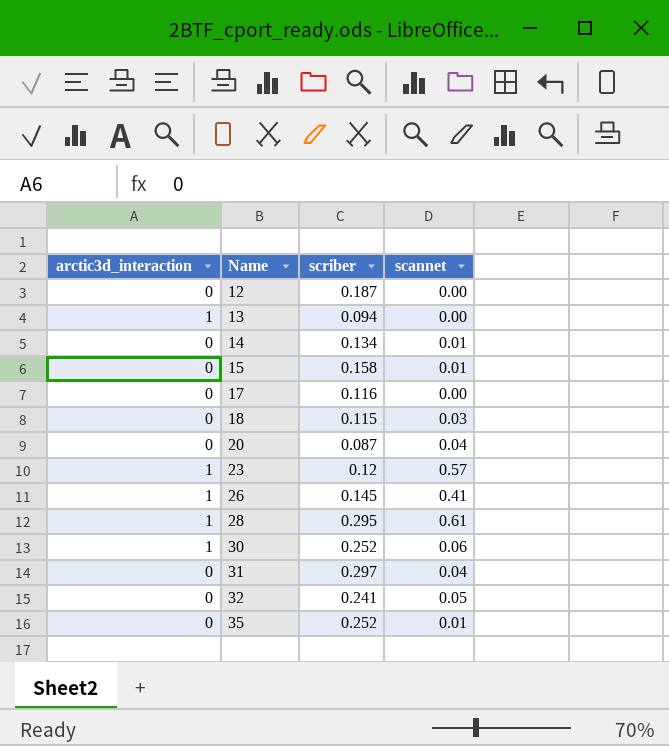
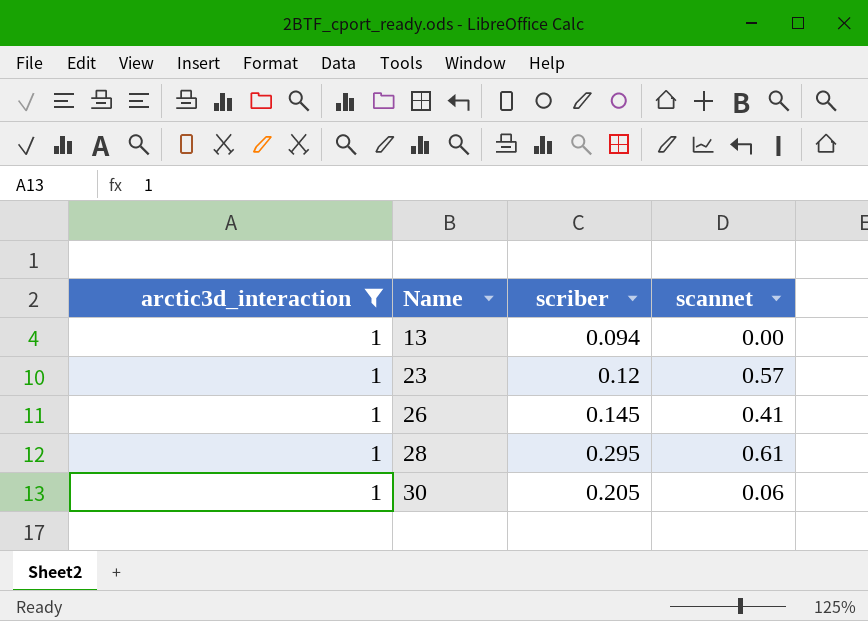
filter: none -> arctic3d_interaction = 1
30 | scriber: 0.252 -> 0.205

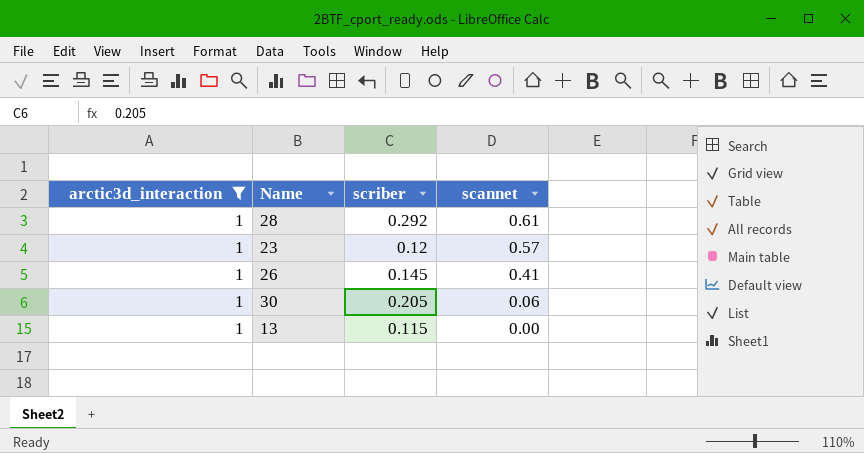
row order: Name ascending -> scannet descending
28 | scriber: 0.295 -> 0.292
13 | scriber: 0.094 -> 0.115

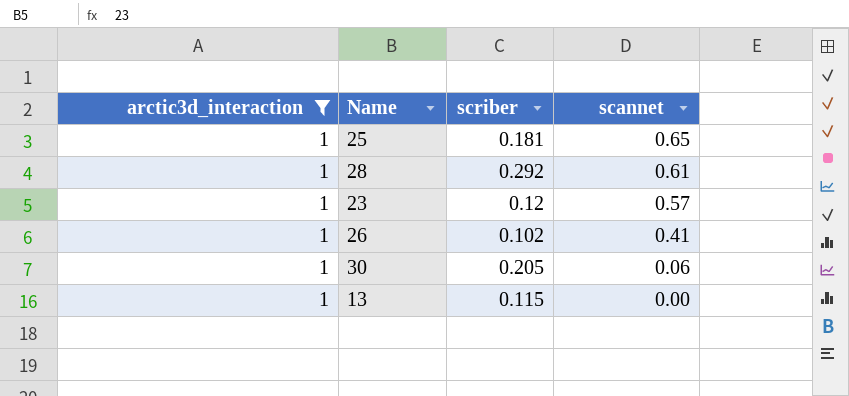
row 25: none -> 1 | 0.181 | 0.65
26 | scriber: 0.145 -> 0.102

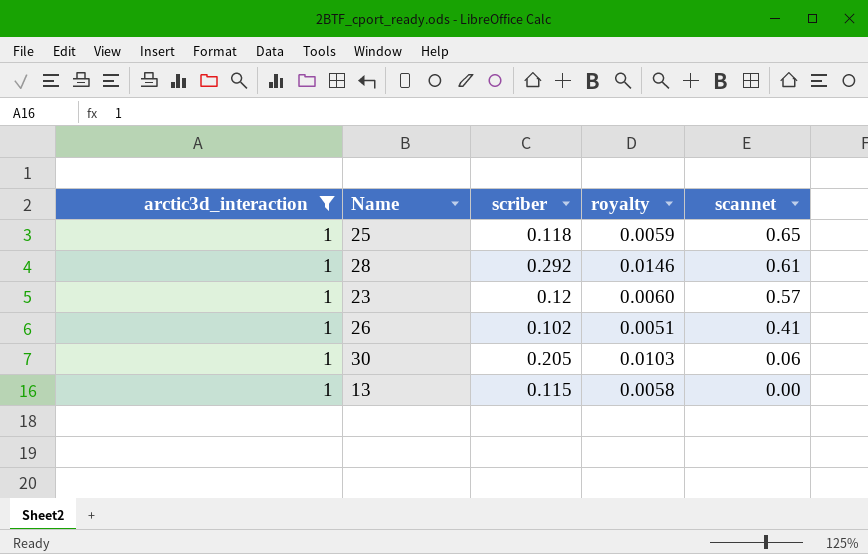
column royalty | formula: none -> [scriber] * 0.05
25 | scriber: 0.181 -> 0.118

